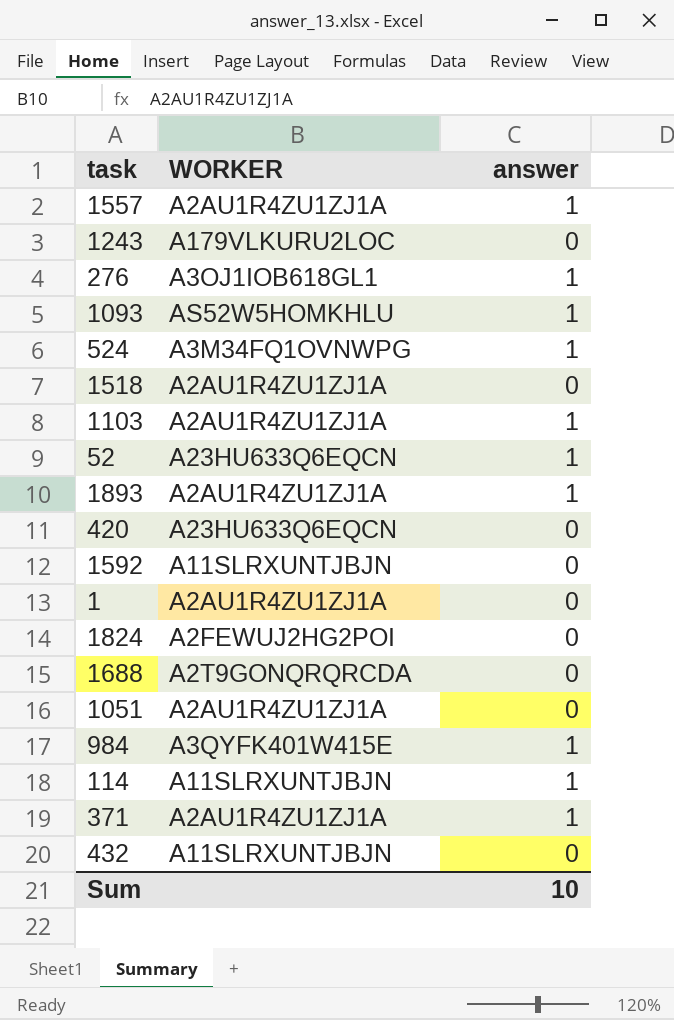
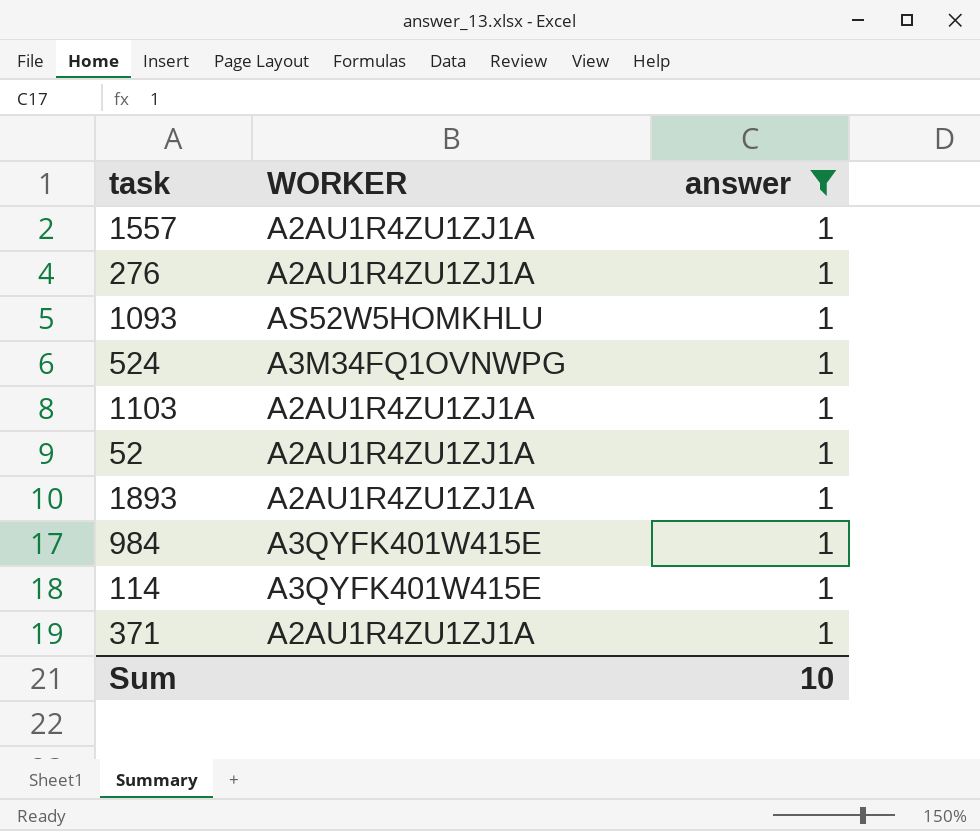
filter: none -> answer = 1
276 | WORKER: A3OJ1IOB618GL1 -> A2AU1R4ZU1ZJ1A
52 | WORKER: A23HU633Q6EQCN -> A2AU1R4ZU1ZJ1A
114 | WORKER: A11SLRXUNTJBJN -> A3QYFK401W415E

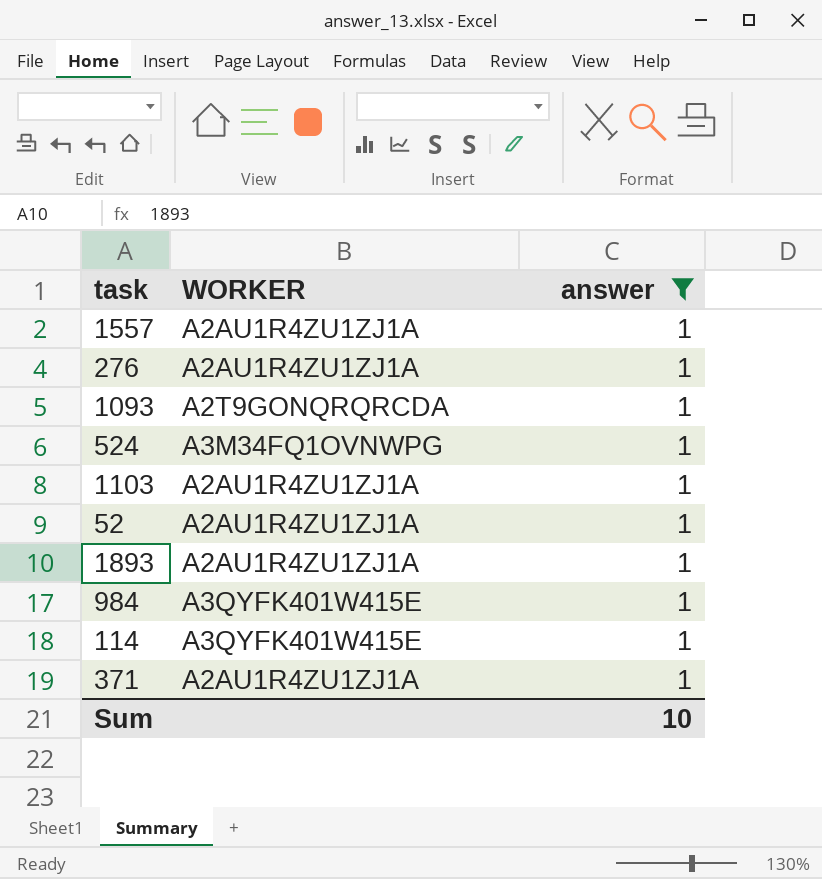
1093 | WORKER: AS52W5HOMKHLU -> A2T9GONQRQRCDA

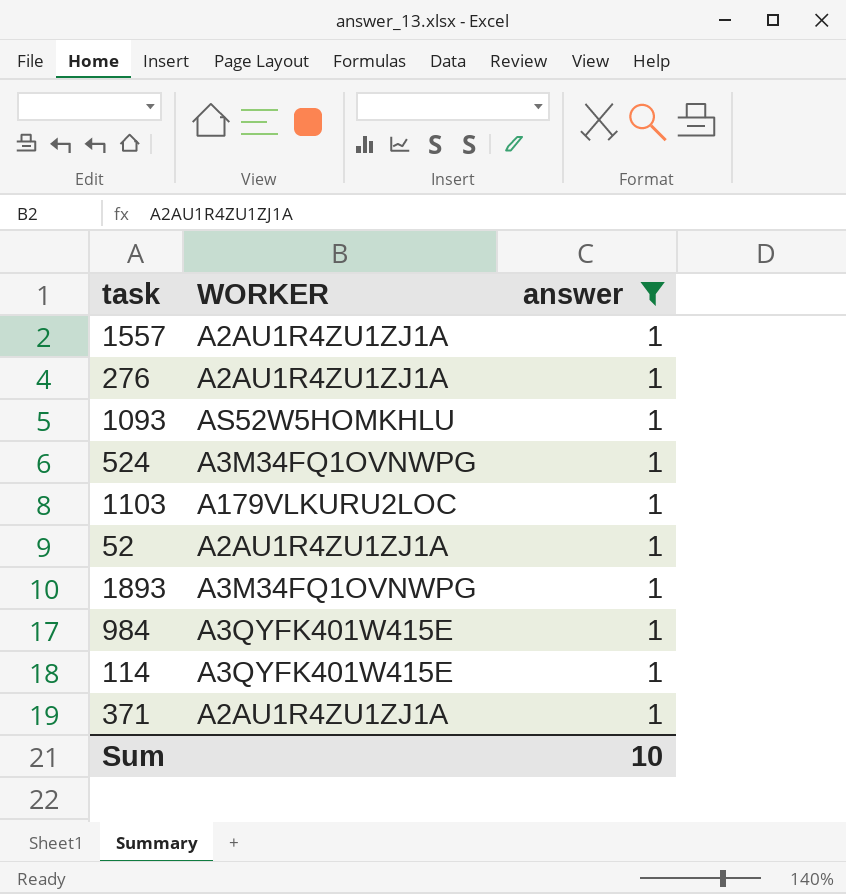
1093 | WORKER: A2T9GONQRQRCDA -> AS52W5HOMKHLU
1103 | WORKER: A2AU1R4ZU1ZJ1A -> A179VLKURU2LOC
1893 | WORKER: A2AU1R4ZU1ZJ1A -> A3M34FQ1OVNWPG

